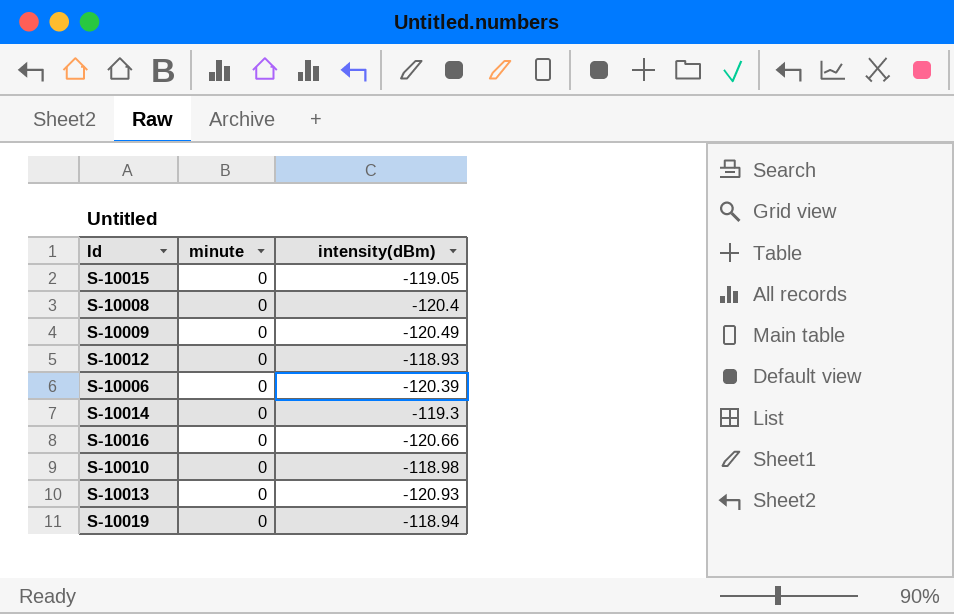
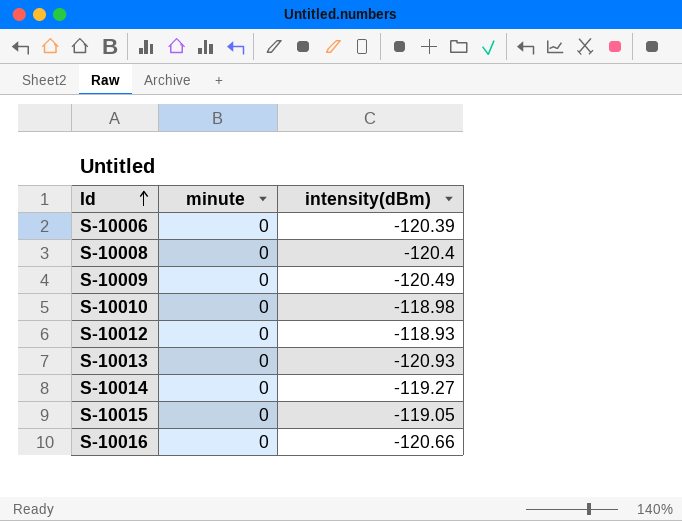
row order: none -> Id ascending
row S-10019: 0 | -118.94 -> none
S-10014 | intensity(dBm): -119.3 -> -119.27

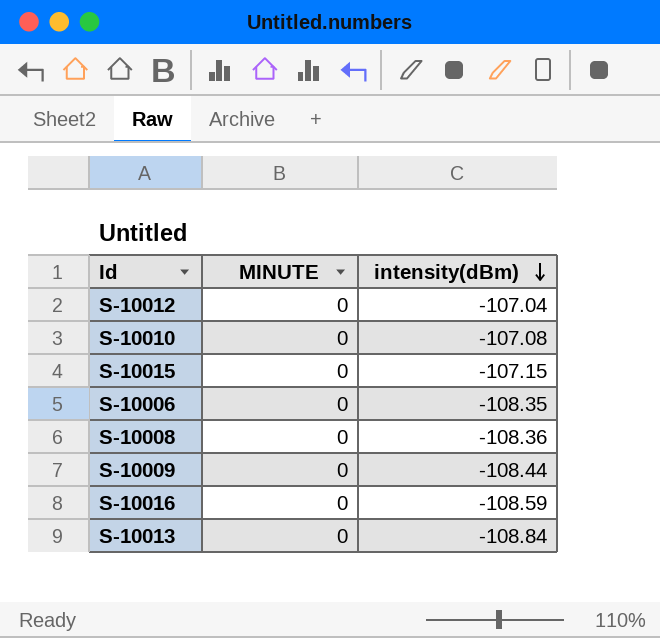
row order: Id ascending -> intensity(dBm) descending
column name: minute -> MINUTE
row S-10014: 0 | -119.27 -> none
S-10012 | intensity(dBm): -118.93 -> -107.04
S-10010 | intensity(dBm): -118.98 -> -107.08
S-10015 | intensity(dBm): -119.05 -> -107.15
S-10006 | intensity(dBm): -120.39 -> -108.35
S-10008 | intensity(dBm): -120.4 -> -108.36
S-10009 | intensity(dBm): -120.49 -> -108.44
S-10016 | intensity(dBm): -120.66 -> -108.59
S-10013 | intensity(dBm): -120.93 -> -108.84

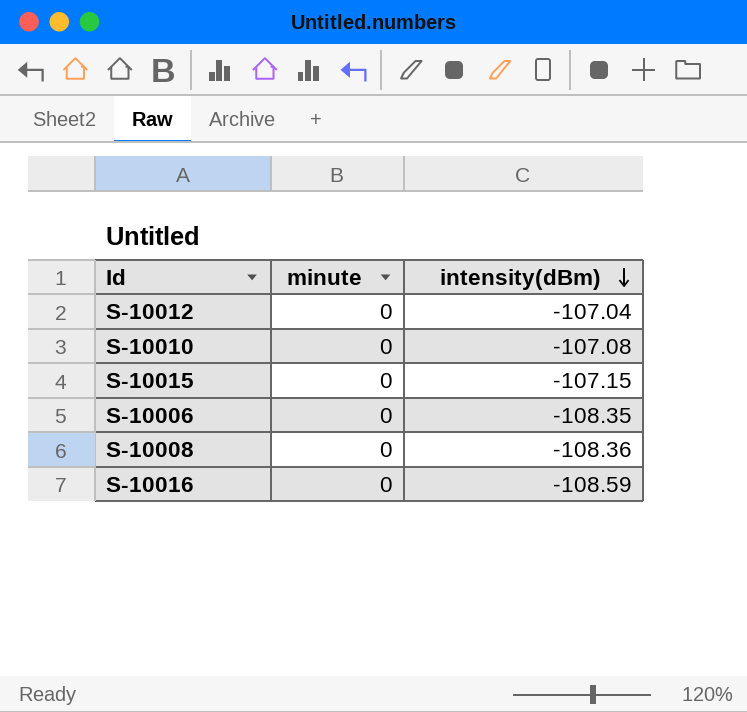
column name: MINUTE -> minute
row S-10009: 0 | -108.44 -> none
row S-10013: 0 | -108.84 -> none

